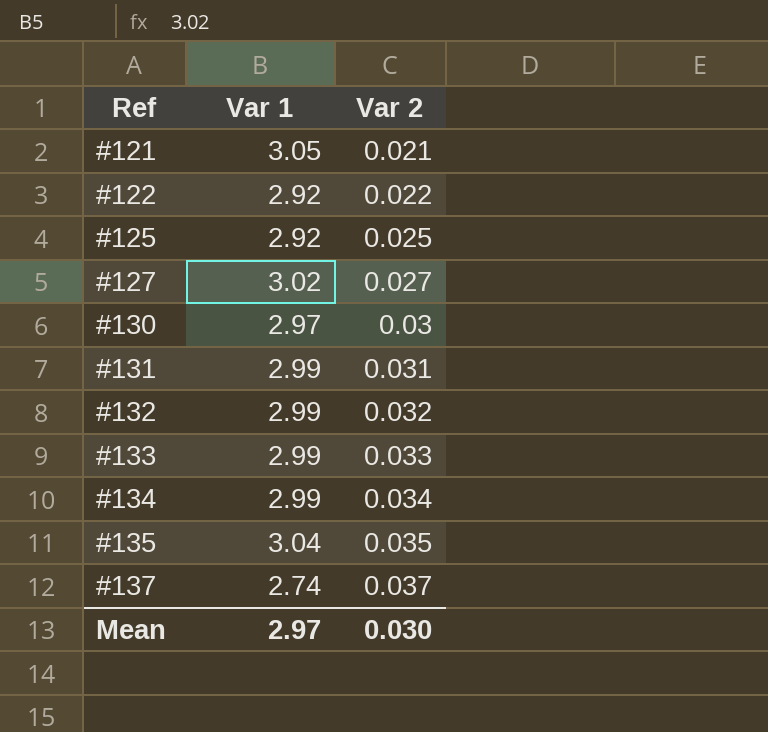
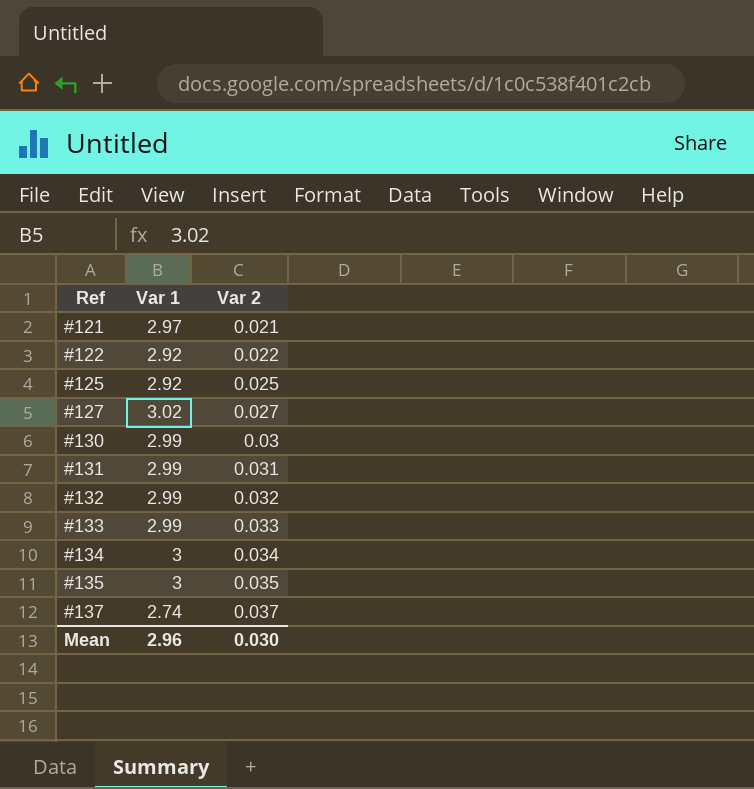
#121 | Var 1: 3.05 -> 2.97
#130 | Var 1: 2.97 -> 2.99
#134 | Var 1: 2.99 -> 3
#135 | Var 1: 3.04 -> 3
Mean | Var 1: 2.97 -> 2.96

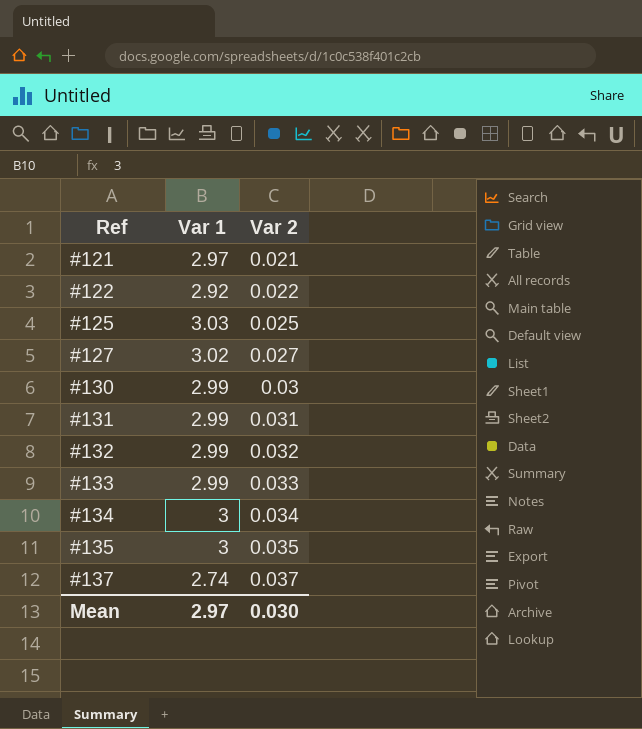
#125 | Var 1: 2.92 -> 3.03
Mean | Var 1: 2.96 -> 2.97

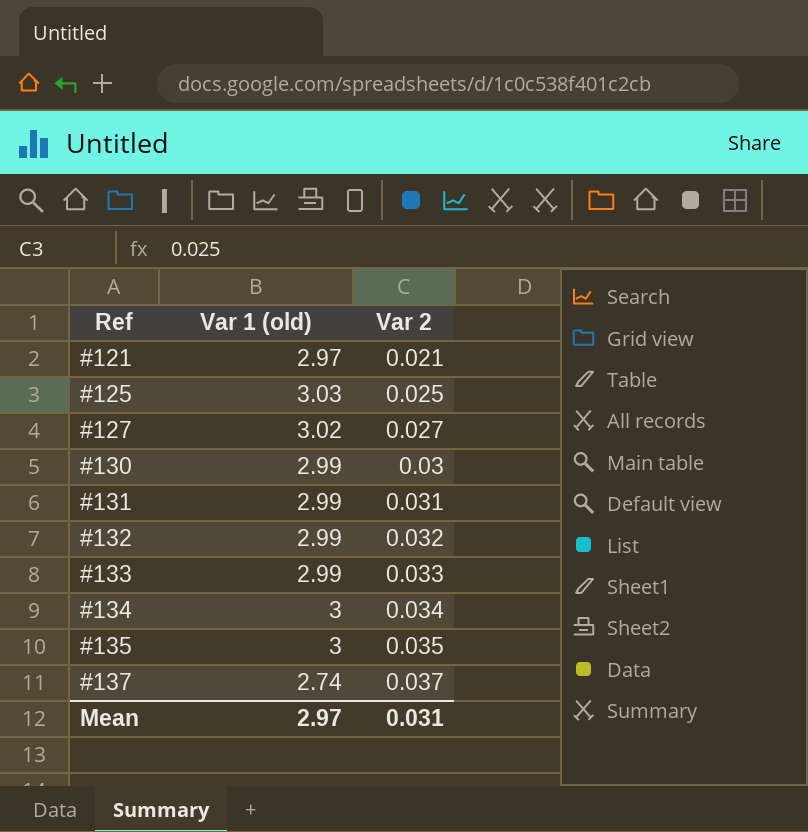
column name: Var 1 -> Var 1 (old)
row #122: 2.92 | 0.022 -> none
Mean | Var 2: 0.030 -> 0.031

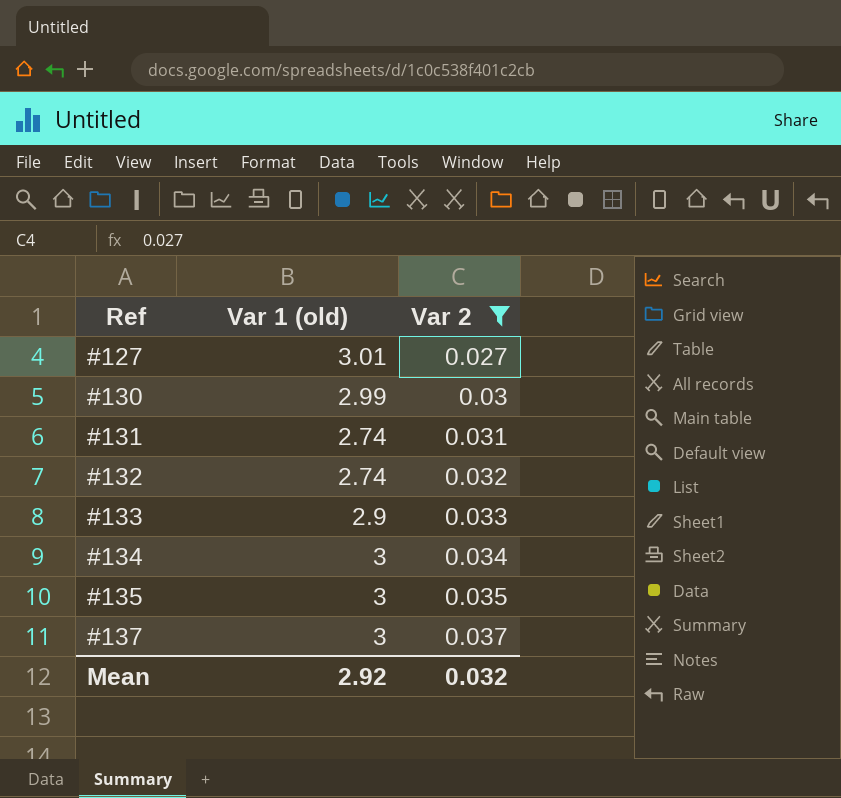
filter: none -> Var 2 >= 0.027
#127 | Var 1 (old): 3.02 -> 3.01
#131 | Var 1 (old): 2.99 -> 2.74
#132 | Var 1 (old): 2.99 -> 2.74
#133 | Var 1 (old): 2.99 -> 2.9
#137 | Var 1 (old): 2.74 -> 3
Mean | Var 1 (old): 2.97 -> 2.92
Mean | Var 2: 0.031 -> 0.032

